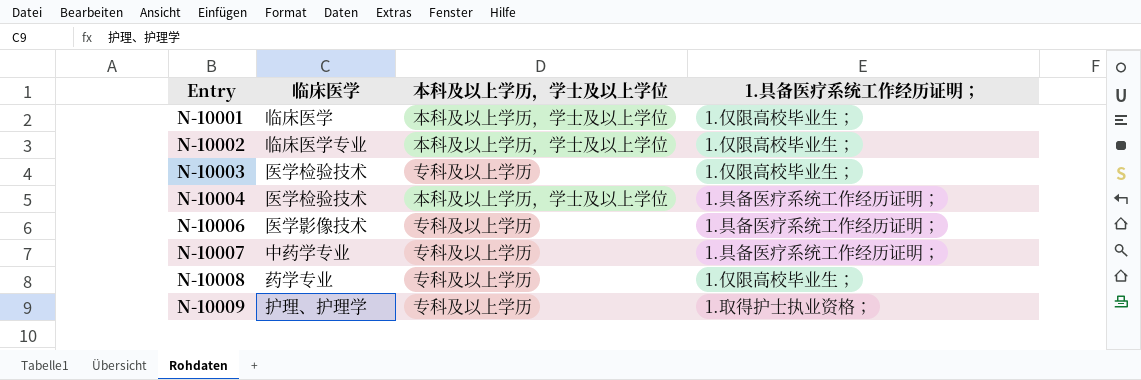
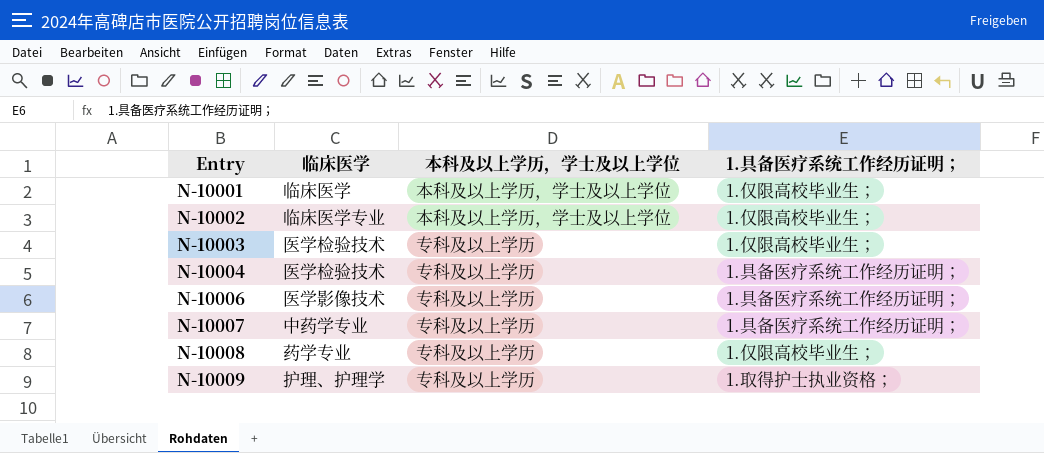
N-10004 | 本科及以上学历，学士及以上学位: 本科及以上学历，学士及以上学位 -> 专科及以上学历

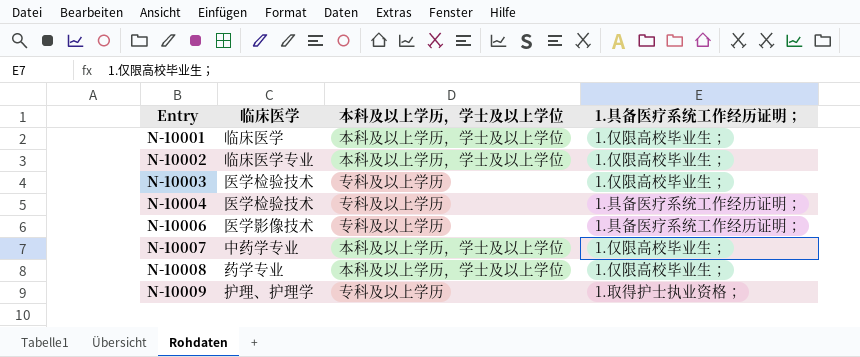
N-10007 | 本科及以上学历，学士及以上学位: 专科及以上学历 -> 本科及以上学历，学士及以上学位
N-10007 | 1.具备医疗系统工作经历证明；: 1.具备医疗系统工作经历证明； -> 1.仅限高校毕业生；
N-10008 | 本科及以上学历，学士及以上学位: 专科及以上学历 -> 本科及以上学历，学士及以上学位

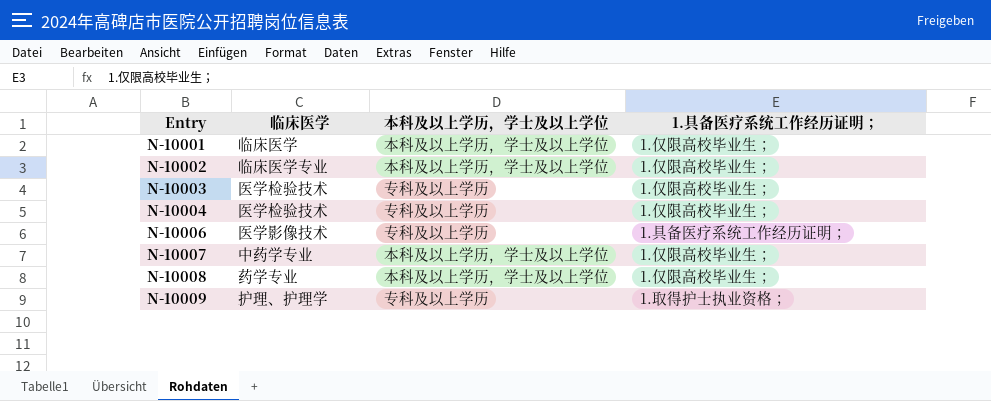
N-10004 | 1.具备医疗系统工作经历证明；: 1.具备医疗系统工作经历证明； -> 1.仅限高校毕业生；

